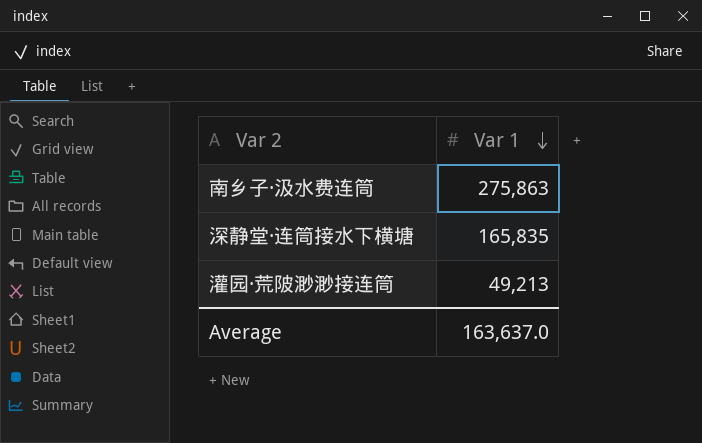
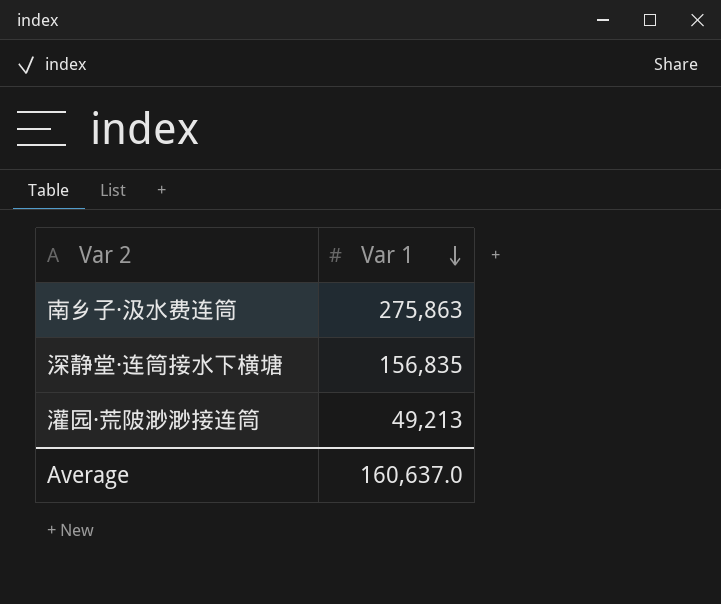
深静堂·连筒接水下横塘 | Var 1: 165,835 -> 156,835
Average | Var 1: 163,637.0 -> 160,637.0

